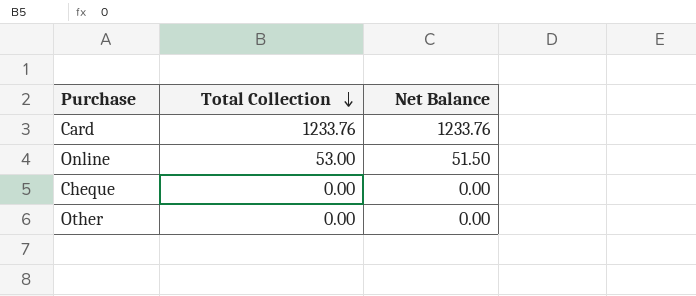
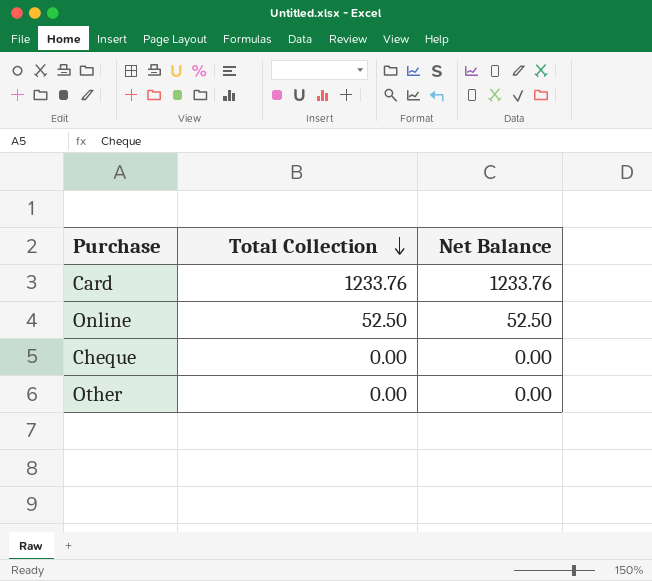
Online | Total Collection: 53.00 -> 52.50
Online | Net Balance: 51.50 -> 52.50

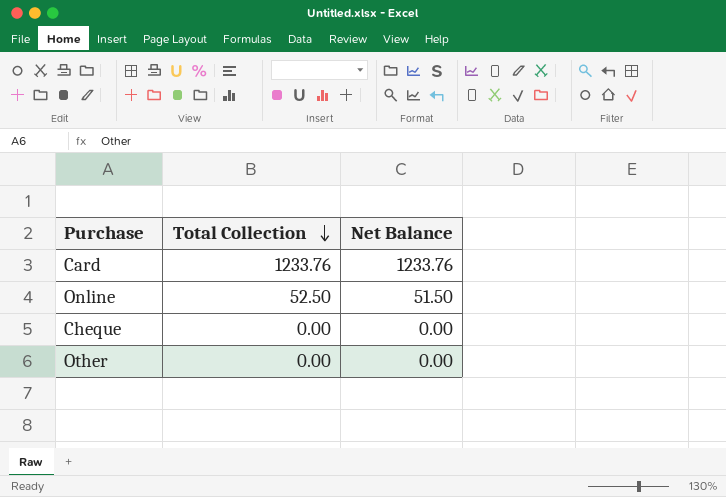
Online | Net Balance: 52.50 -> 51.50

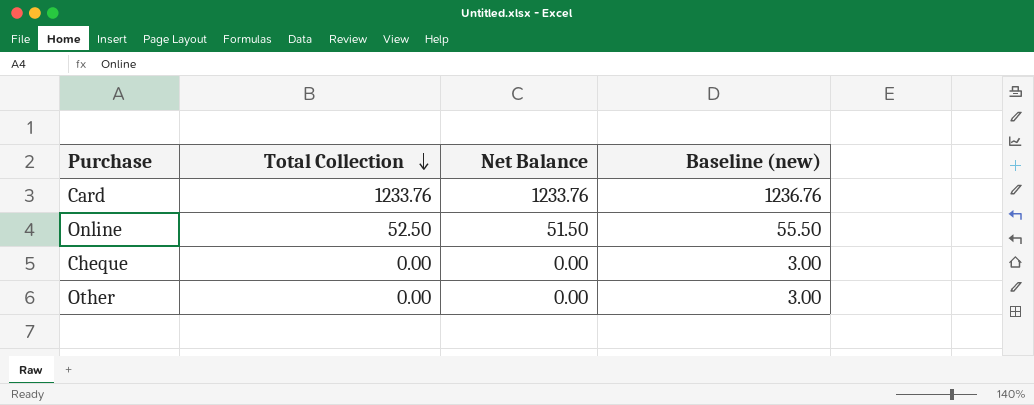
column Baseline (new) | formula: none -> [Total Collection] + 3

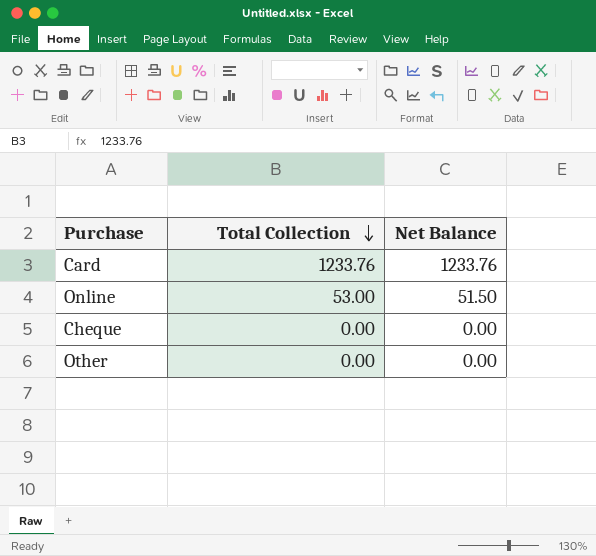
column Baseline (new) | formula: [Total Collection] + 3 -> none
Online | Total Collection: 52.50 -> 53.00

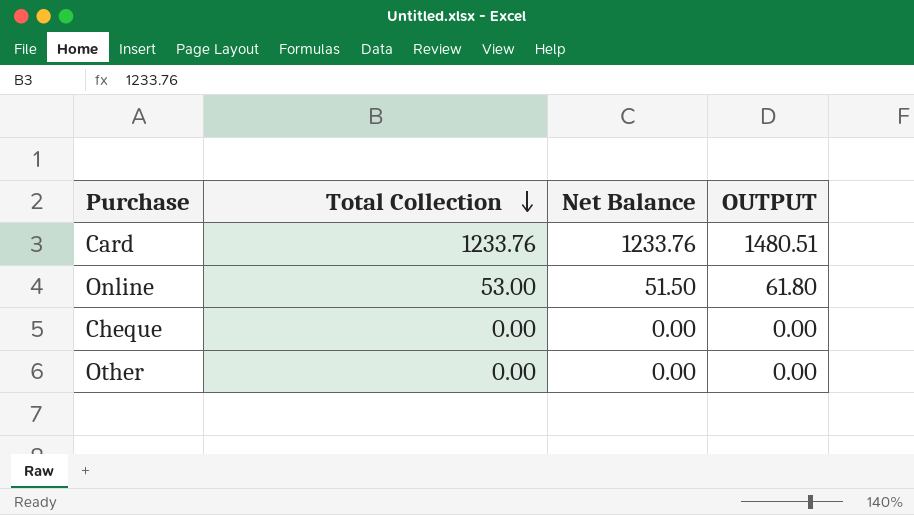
column OUTPUT | formula: none -> [Net Balance] * 1.2

